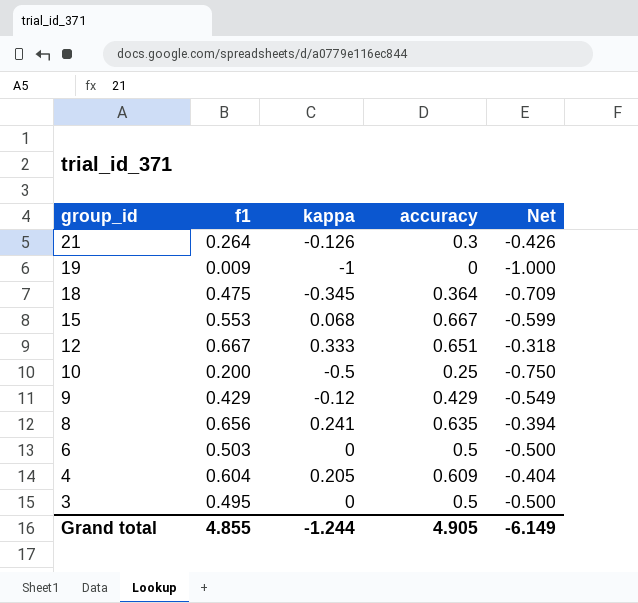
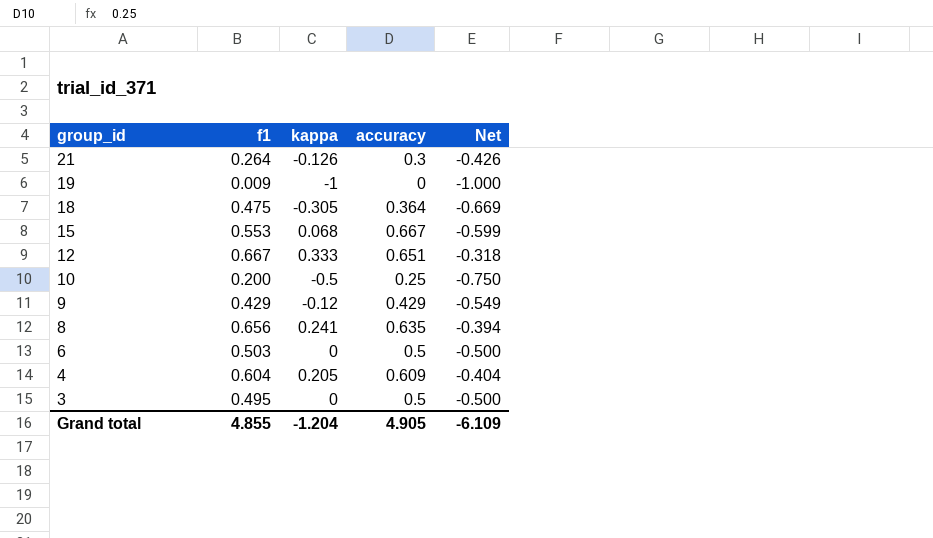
18 | kappa: -0.345 -> -0.305
18 | Net: -0.709 -> -0.669
Grand total | kappa: -1.244 -> -1.204
Grand total | Net: -6.149 -> -6.109

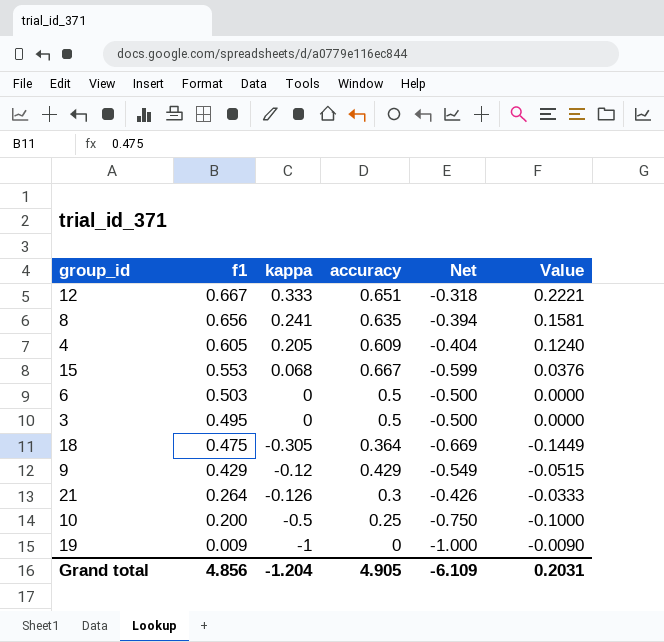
row order: group_id descending -> f1 descending
column Value | formula: none -> [f1] * [kappa]
4 | f1: 0.604 -> 0.605
Grand total | f1: 4.855 -> 4.856

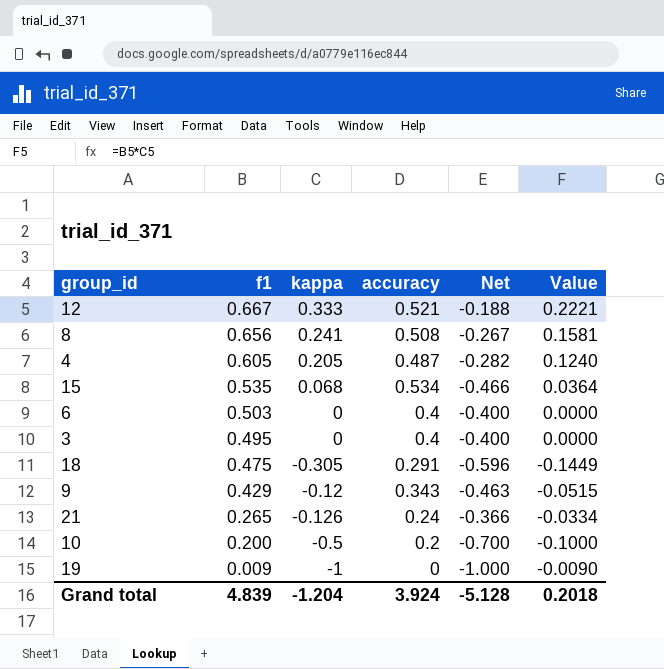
12 | accuracy: 0.651 -> 0.521
12 | Net: -0.318 -> -0.188
8 | accuracy: 0.635 -> 0.508
8 | Net: -0.394 -> -0.267
4 | accuracy: 0.609 -> 0.487
4 | Net: -0.404 -> -0.282
15 | f1: 0.553 -> 0.535
15 | accuracy: 0.667 -> 0.534
15 | Net: -0.599 -> -0.466
15 | Value: 0.0376 -> 0.0364
6 | accuracy: 0.5 -> 0.4
6 | Net: -0.500 -> -0.400
3 | accuracy: 0.5 -> 0.4
3 | Net: -0.500 -> -0.400
18 | accuracy: 0.364 -> 0.291
18 | Net: -0.669 -> -0.596
9 | accuracy: 0.429 -> 0.343
9 | Net: -0.549 -> -0.463
21 | f1: 0.264 -> 0.265
21 | accuracy: 0.3 -> 0.24
21 | Net: -0.426 -> -0.366
21 | Value: -0.0333 -> -0.0334
10 | accuracy: 0.25 -> 0.2
10 | Net: -0.750 -> -0.700
Grand total | f1: 4.856 -> 4.839
Grand total | accuracy: 4.905 -> 3.924
Grand total | Net: -6.109 -> -5.128
Grand total | Value: 0.2031 -> 0.2018

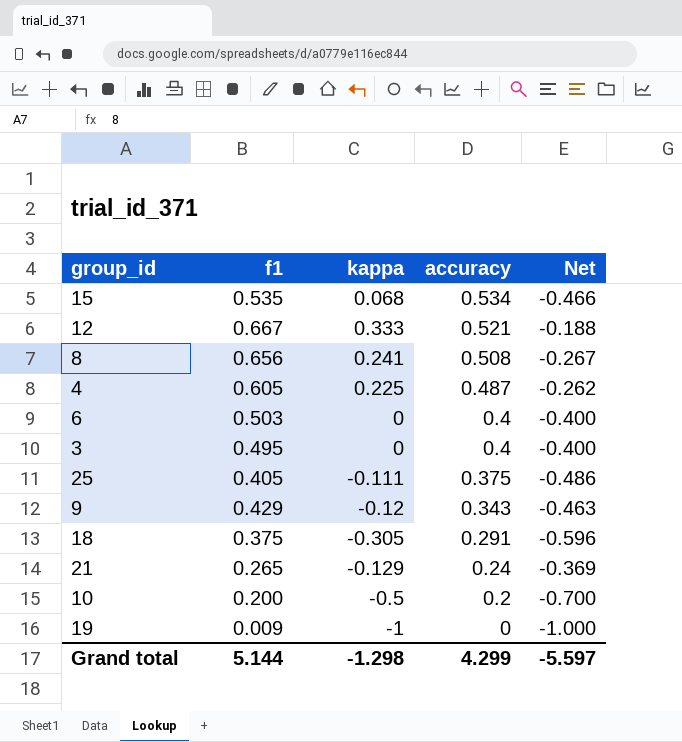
row order: f1 descending -> accuracy descending
column Value | formula: [f1] * [kappa] -> none
4 | kappa: 0.205 -> 0.225
4 | Net: -0.282 -> -0.262
row 25: none -> 0.405 | -0.111 | 0.375 | -0.486
18 | f1: 0.475 -> 0.375
21 | kappa: -0.126 -> -0.129
21 | Net: -0.366 -> -0.369
Grand total | f1: 4.839 -> 5.144
Grand total | kappa: -1.204 -> -1.298
Grand total | accuracy: 3.924 -> 4.299
Grand total | Net: -5.128 -> -5.597

